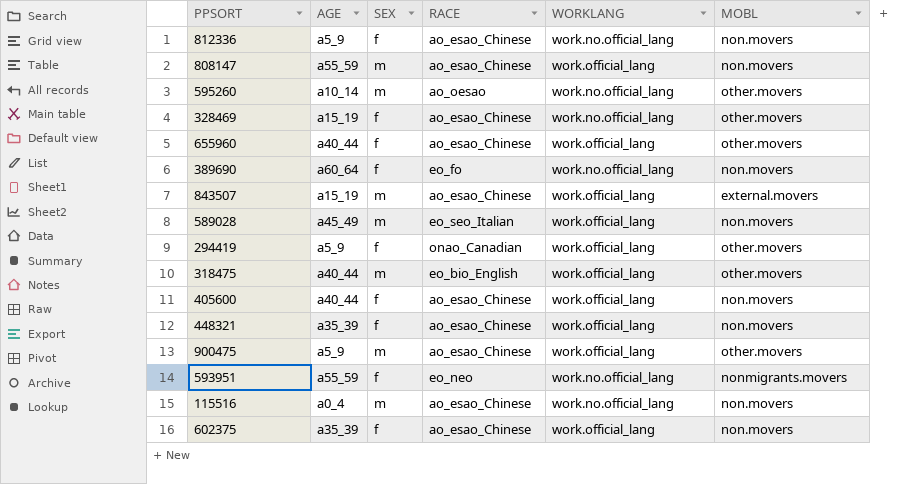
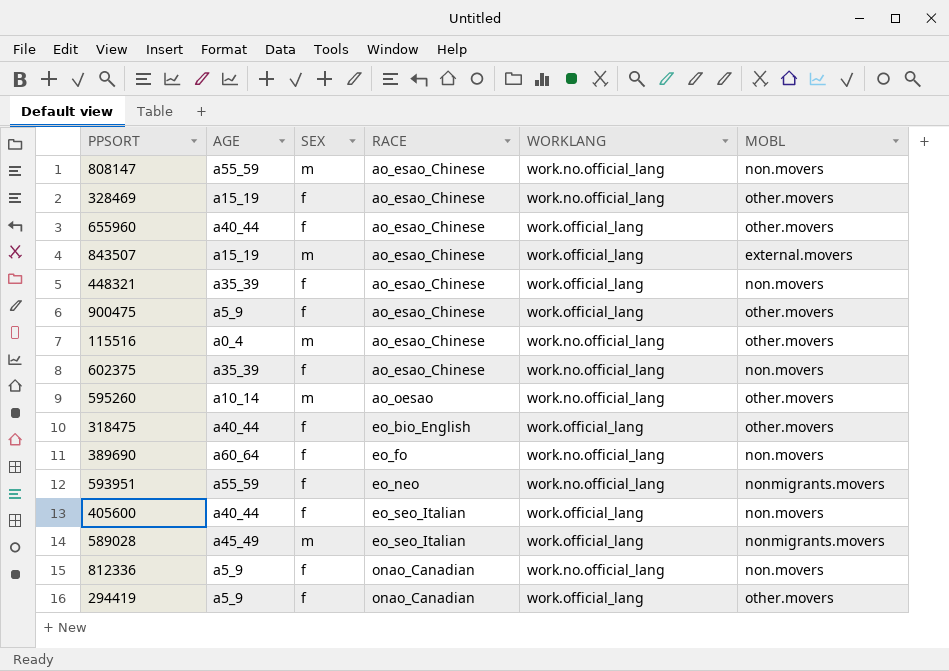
row order: none -> RACE ascending
808147 | WORKLANG: work.official_lang -> work.no.official_lang
900475 | SEX: m -> f
115516 | MOBL: non.movers -> other.movers
602375 | WORKLANG: work.official_lang -> work.no.official_lang
318475 | SEX: m -> f
405600 | RACE: ao_esao_Chinese -> eo_seo_Italian
589028 | MOBL: non.movers -> nonmigrants.movers
812336 | RACE: ao_esao_Chinese -> onao_Canadian

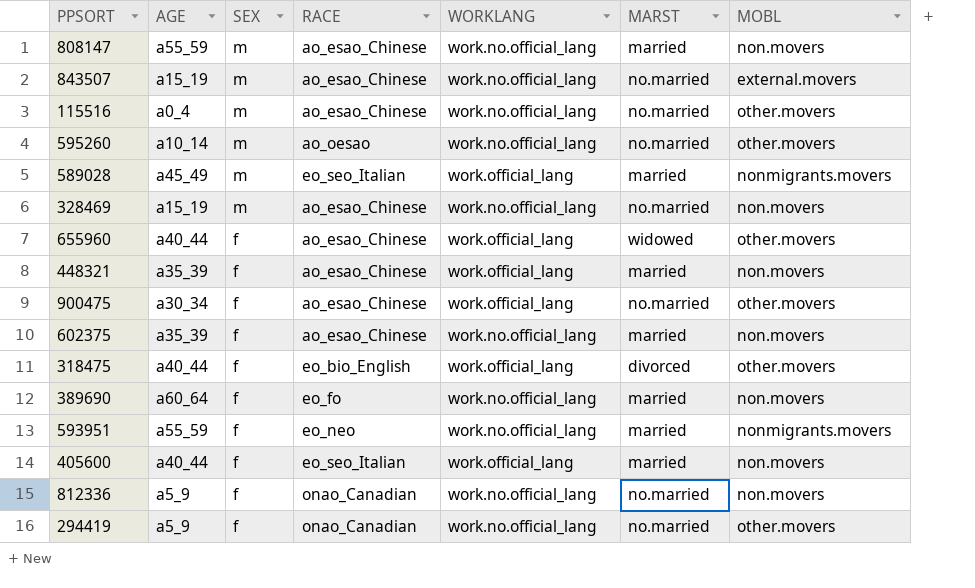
row order: RACE ascending -> SEX descending
column MARST | position: none -> 6
843507 | WORKLANG: work.official_lang -> work.no.official_lang
328469 | SEX: f -> m
328469 | MOBL: other.movers -> non.movers
900475 | AGE: a5_9 -> a30_34
294419 | WORKLANG: work.official_lang -> work.no.official_lang

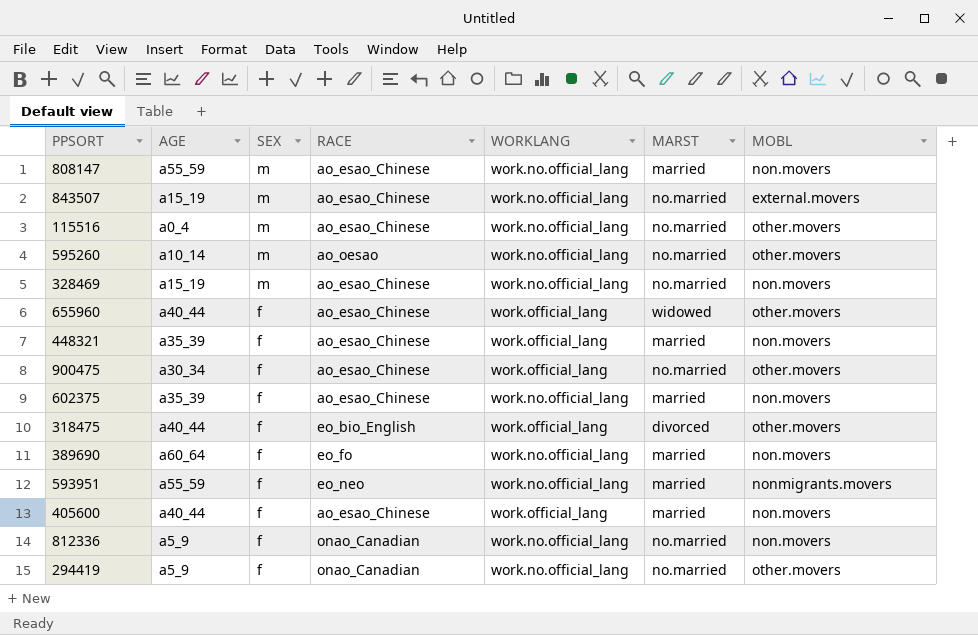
row 589028: a45_49 | m | eo_seo_Italian | work.official_lang | married | nonmigrants.movers -> none
405600 | RACE: eo_seo_Italian -> ao_esao_Chinese

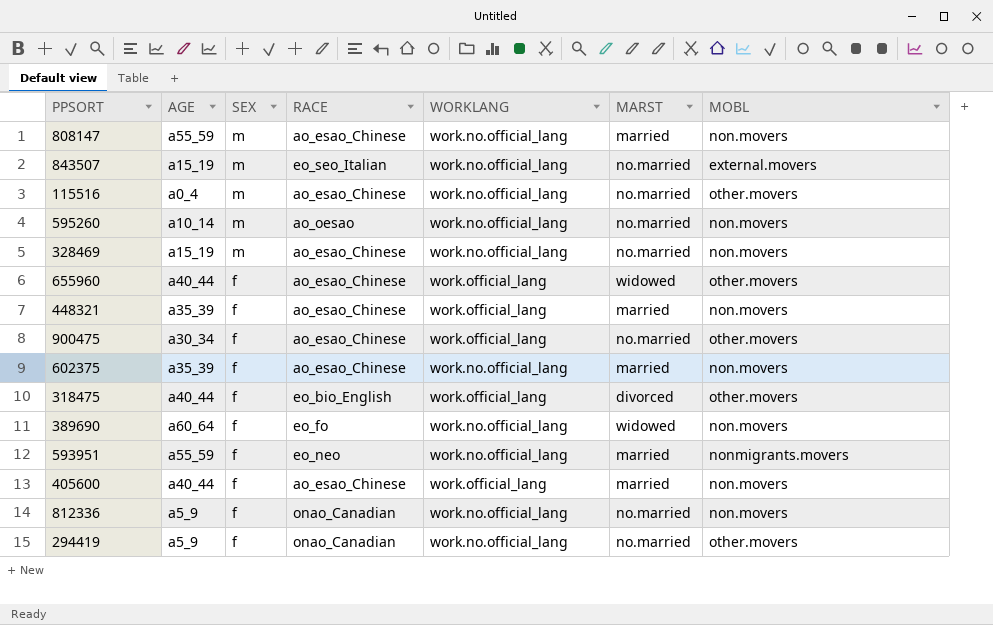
843507 | RACE: ao_esao_Chinese -> eo_seo_Italian
595260 | MOBL: other.movers -> non.movers
389690 | MARST: married -> widowed

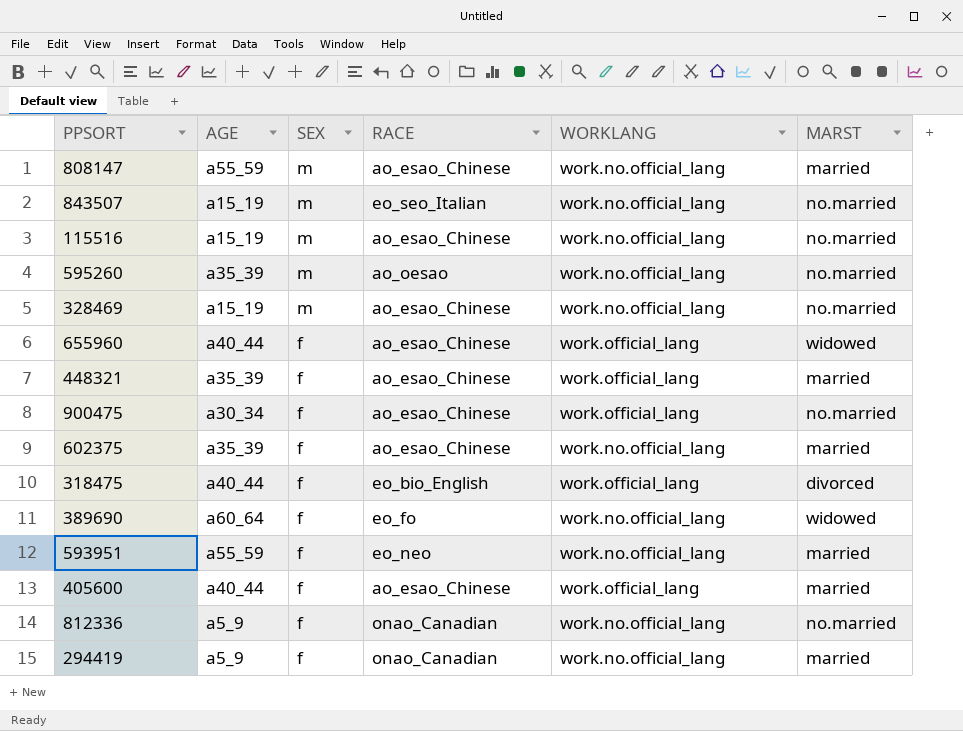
column MOBL | position: 7 -> none
115516 | AGE: a0_4 -> a15_19
595260 | AGE: a10_14 -> a35_39
294419 | MARST: no.married -> married

